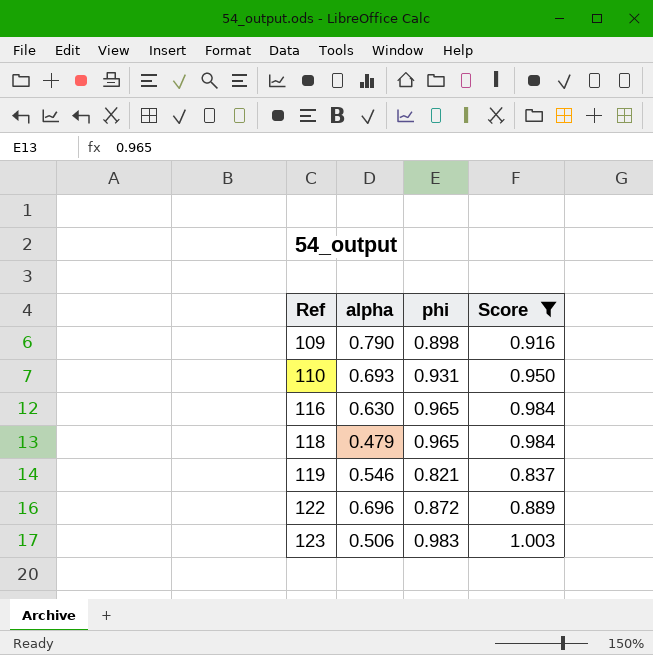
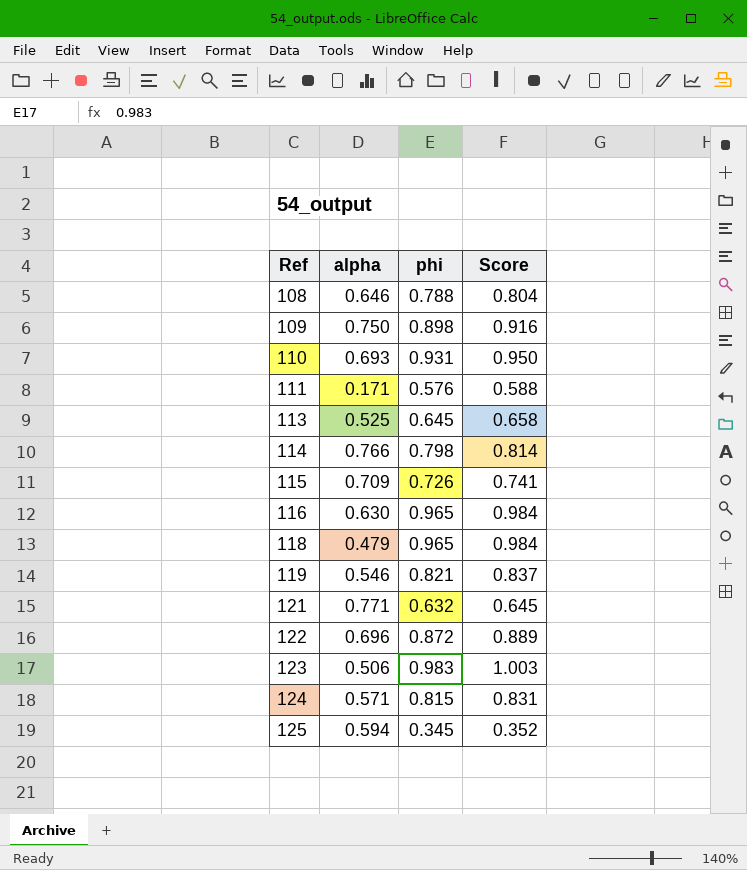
filter: Score >= 0.837 -> none
109 | alpha: 0.790 -> 0.750

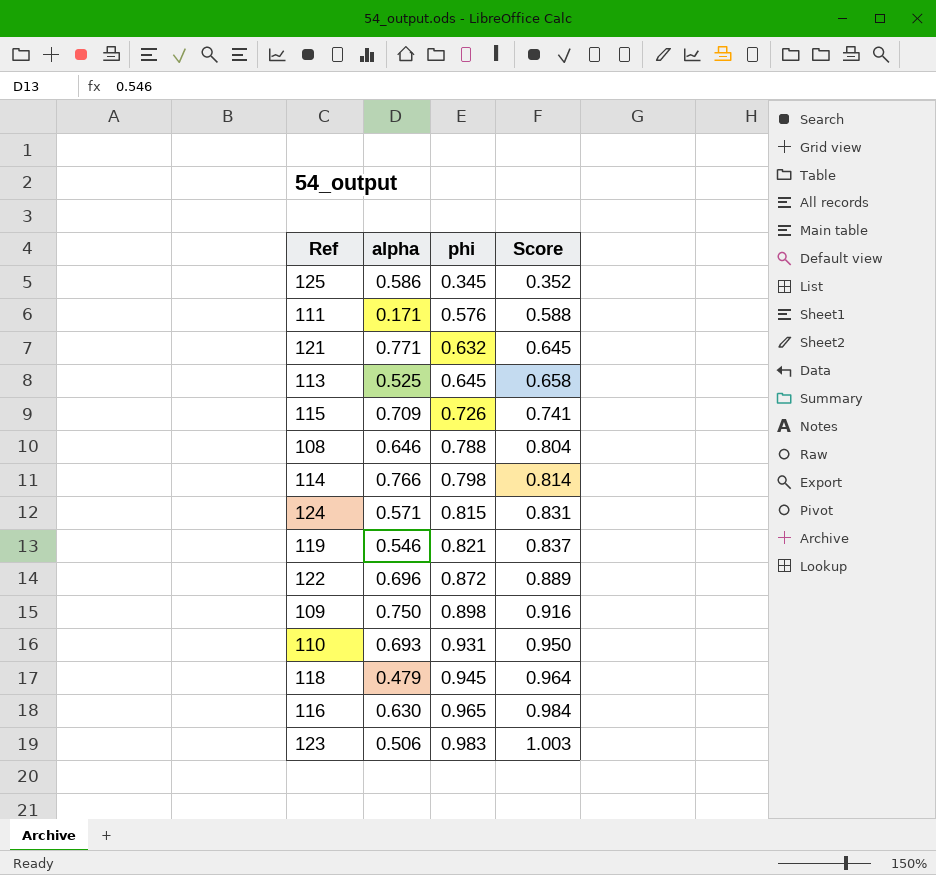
row order: Ref ascending -> phi ascending
125 | alpha: 0.594 -> 0.586
118 | phi: 0.965 -> 0.945
118 | Score: 0.984 -> 0.964

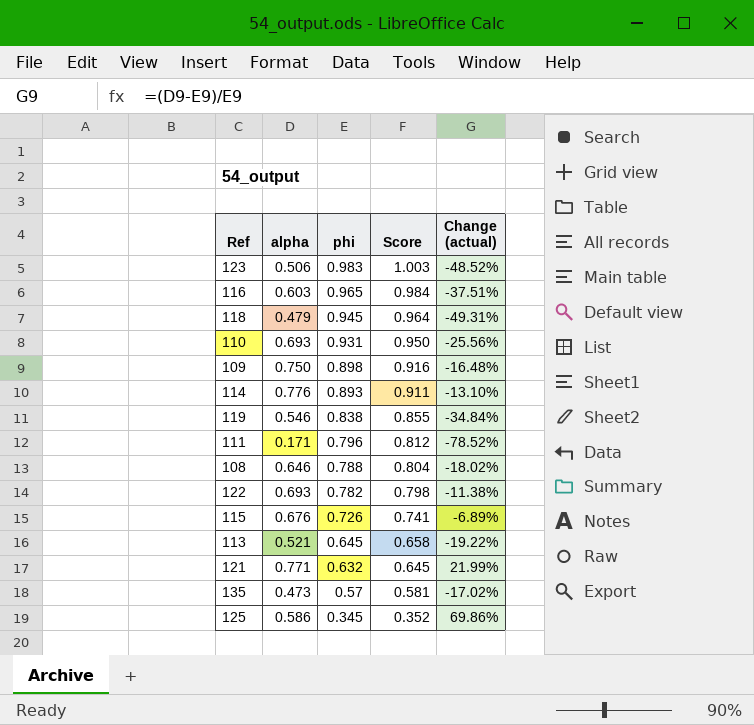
row order: phi ascending -> phi descending
column Change (actual) | formula: none -> ([alpha] - [phi]) / [phi]
row 124: 0.571 | 0.815 | 0.831 -> none
116 | alpha: 0.630 -> 0.603
114 | alpha: 0.766 -> 0.776
114 | phi: 0.798 -> 0.893
114 | Score: 0.814 -> 0.911
119 | phi: 0.821 -> 0.838
119 | Score: 0.837 -> 0.855
111 | phi: 0.576 -> 0.796
111 | Score: 0.588 -> 0.812
122 | alpha: 0.696 -> 0.693
122 | phi: 0.872 -> 0.782
122 | Score: 0.889 -> 0.798
115 | alpha: 0.709 -> 0.676
113 | alpha: 0.525 -> 0.521
row 135: none -> 0.473 | 0.57 | 0.581 | -17.02%

